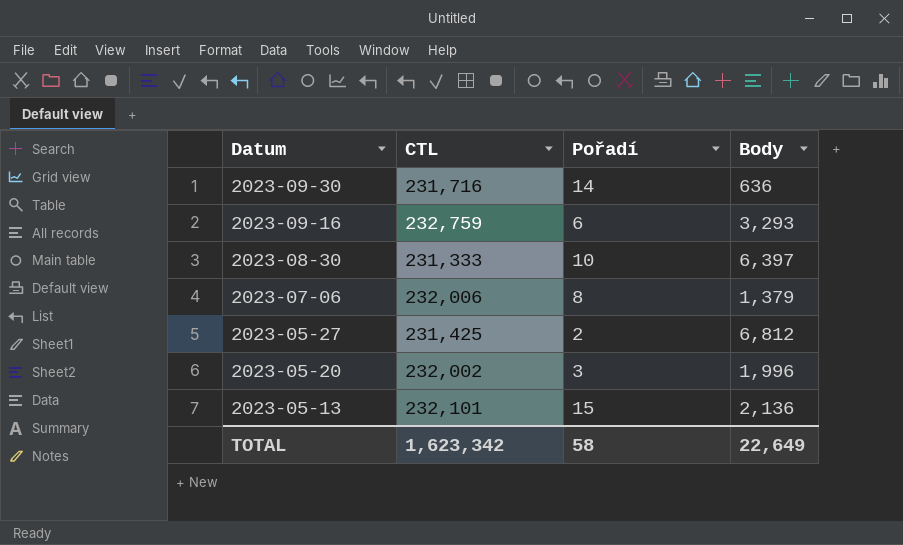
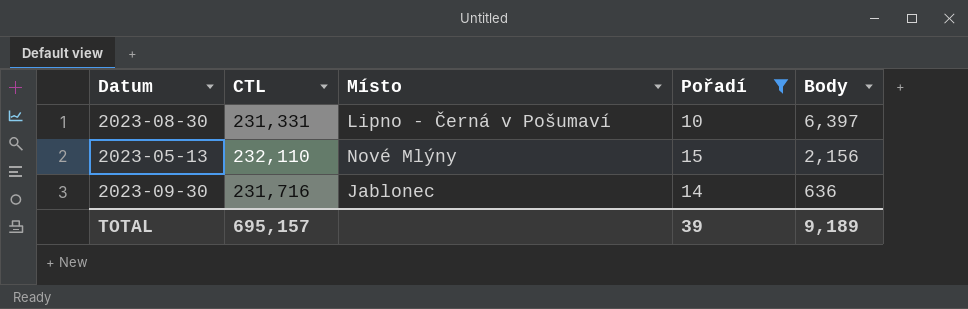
filter: none -> Pořadí >= 10
row order: Datum descending -> Body descending
column Místo | position: none -> 3
2023-08-30 | CTL: 231,333 -> 231,331
2023-05-13 | CTL: 232,101 -> 232,110
2023-05-13 | Body: 2,136 -> 2,156
TOTAL | CTL: 1,623,342 -> 695,157
TOTAL | Pořadí: 58 -> 39
TOTAL | Body: 22,649 -> 9,189

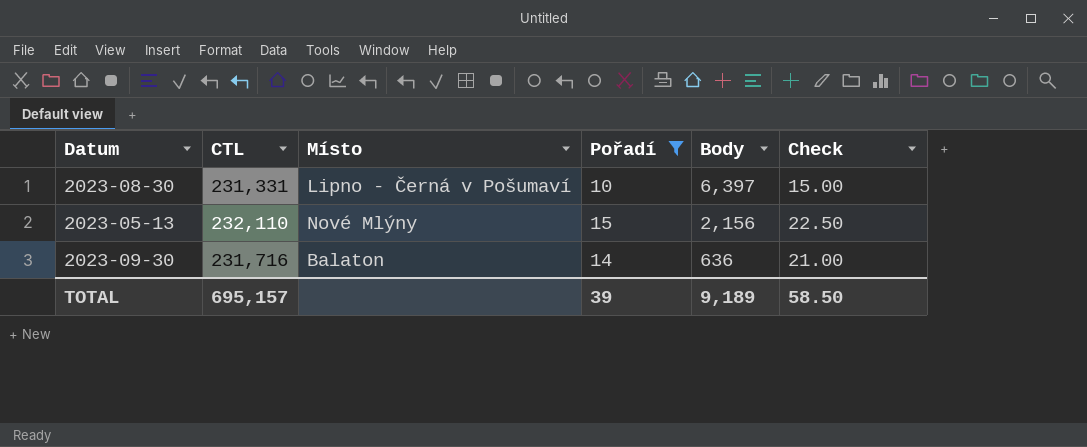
column Check | formula: none -> [Pořadí] * 1.5
2023-09-30 | Místo: Jablonec -> Balaton

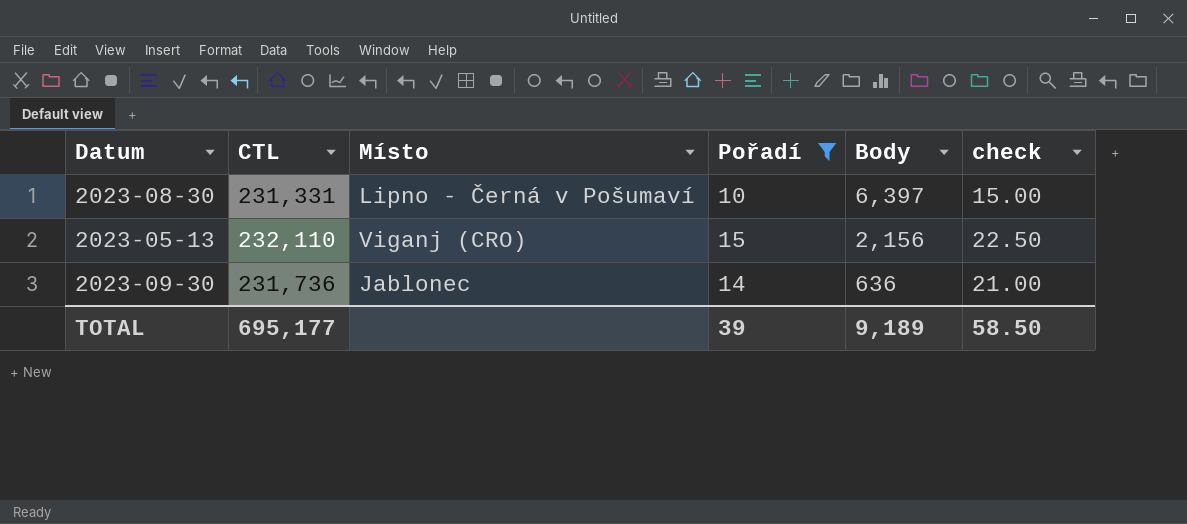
column name: Check -> check
2023-05-13 | Místo: Nové Mlýny -> Viganj (CRO)
2023-09-30 | CTL: 231,716 -> 231,736
2023-09-30 | Místo: Balaton -> Jablonec
TOTAL | CTL: 695,157 -> 695,177

